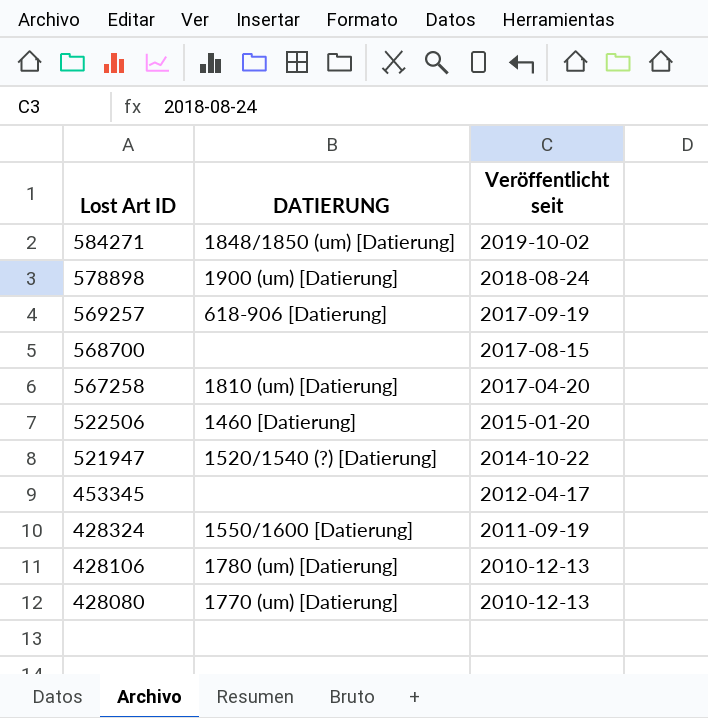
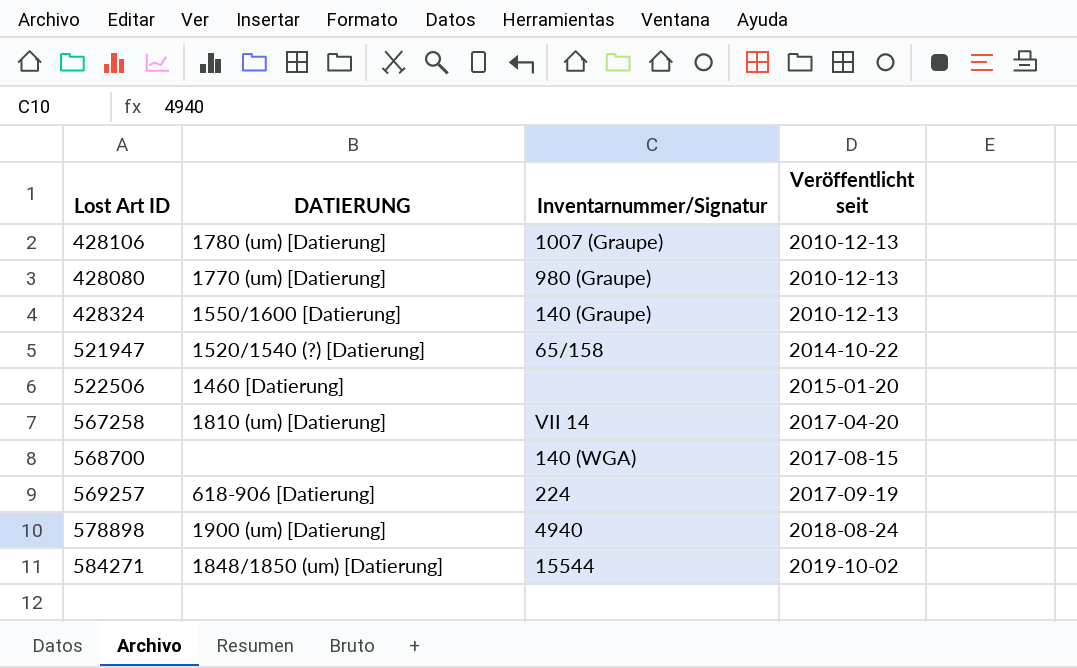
row order: Lost Art ID descending -> Veröffentlicht seit ascending
column Inventarnummer/Signatur | position: none -> 3
row 453345: none | 2012-04-17 -> none
428324 | Veröffentlicht seit: 2011-09-19 -> 2010-12-13

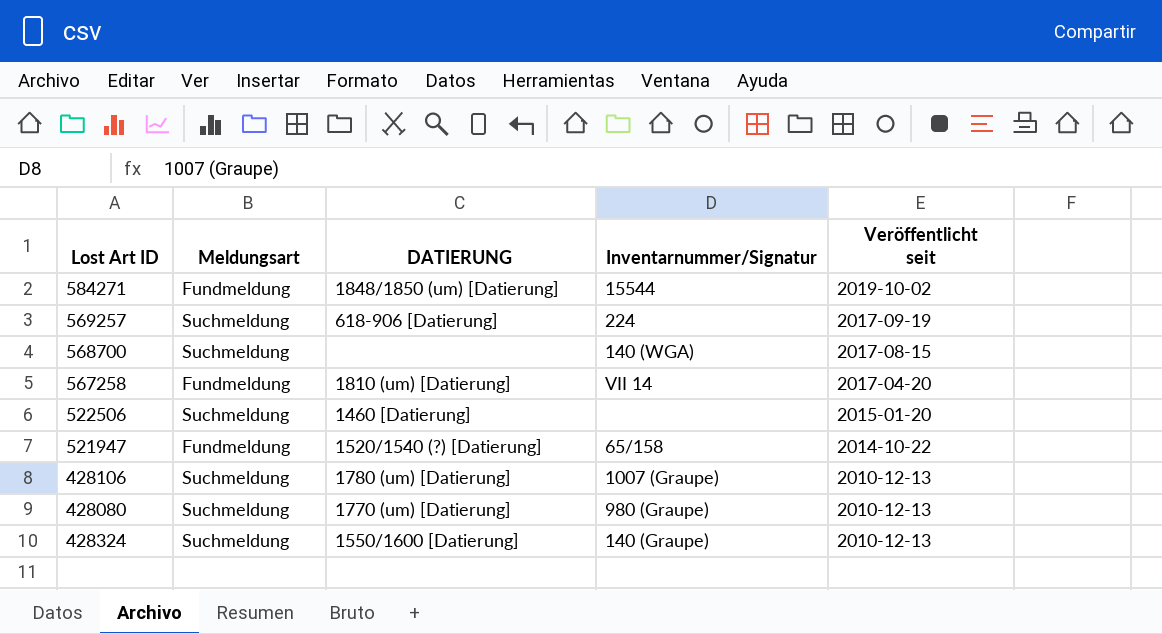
row order: Veröffentlicht seit ascending -> Veröffentlicht seit descending
column Meldungsart | position: none -> 2
row 578898: 1900 (um) [Datierung] | 4940 | 2018-08-24 -> none

